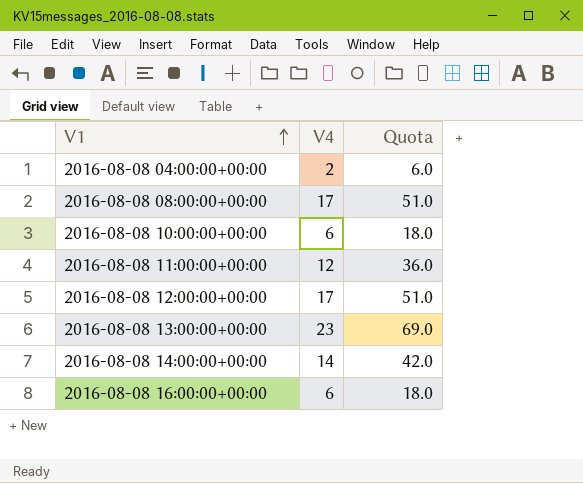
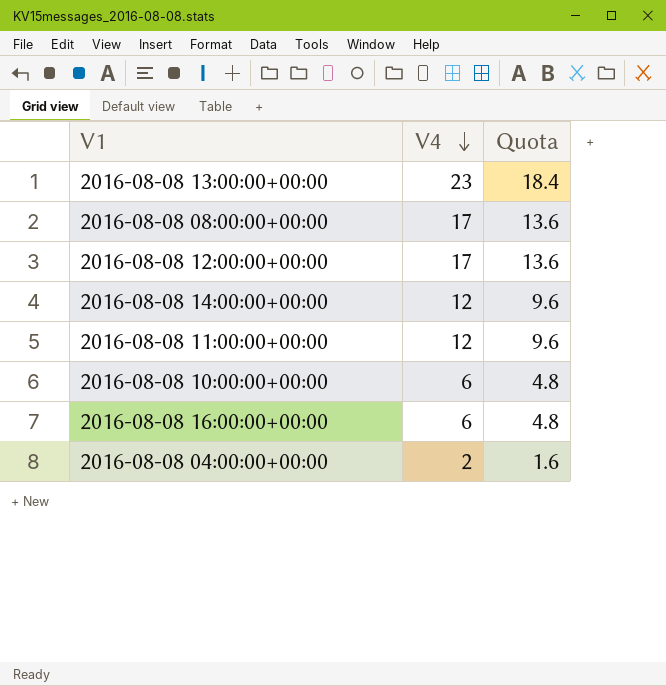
row order: V1 ascending -> V4 descending
column Quota | formula: [V4] * 3 -> [V4] * 0.8
2016-08-08 14:00:00+00:00 | V4: 14 -> 12

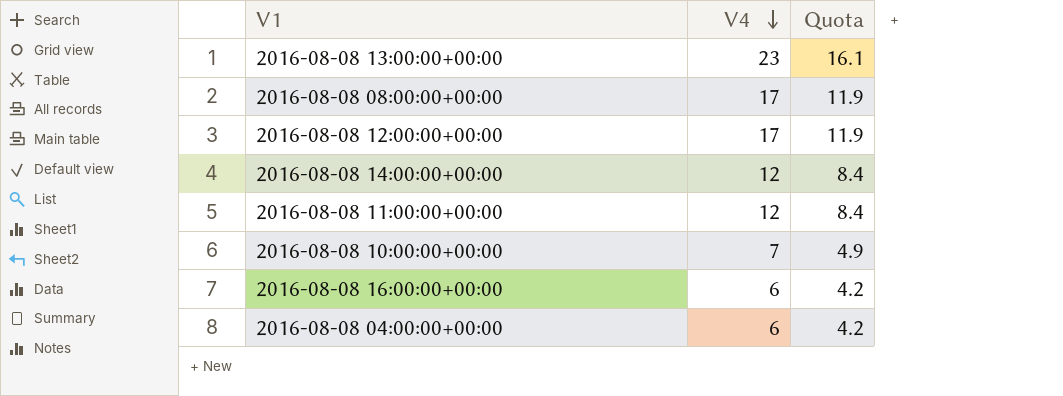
column Quota | formula: [V4] * 0.8 -> [V4] * 0.7
2016-08-08 10:00:00+00:00 | V4: 6 -> 7
2016-08-08 04:00:00+00:00 | V4: 2 -> 6

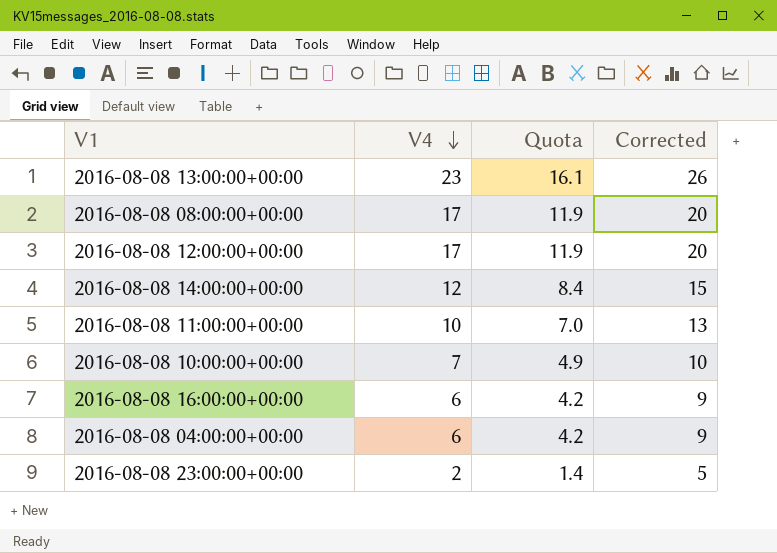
column Corrected | formula: none -> [V4] + 3
2016-08-08 11:00:00+00:00 | V4: 12 -> 10
2016-08-08 11:00:00+00:00 | Quota: 8.4 -> 7.0
row 2016-08-08 23:00:00+00:00: none -> 2 | 1.4 | 5

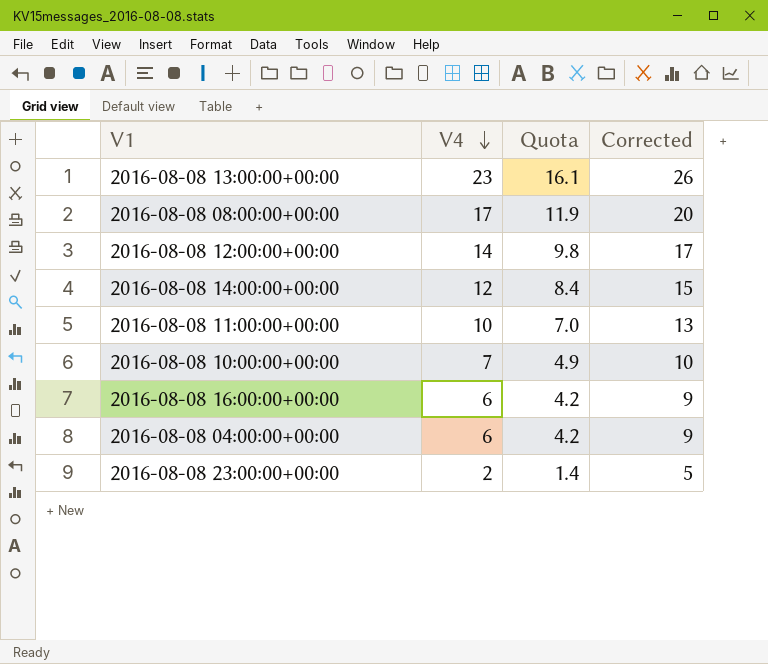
2016-08-08 12:00:00+00:00 | V4: 17 -> 14
2016-08-08 12:00:00+00:00 | Quota: 11.9 -> 9.8
2016-08-08 12:00:00+00:00 | Corrected: 20 -> 17

